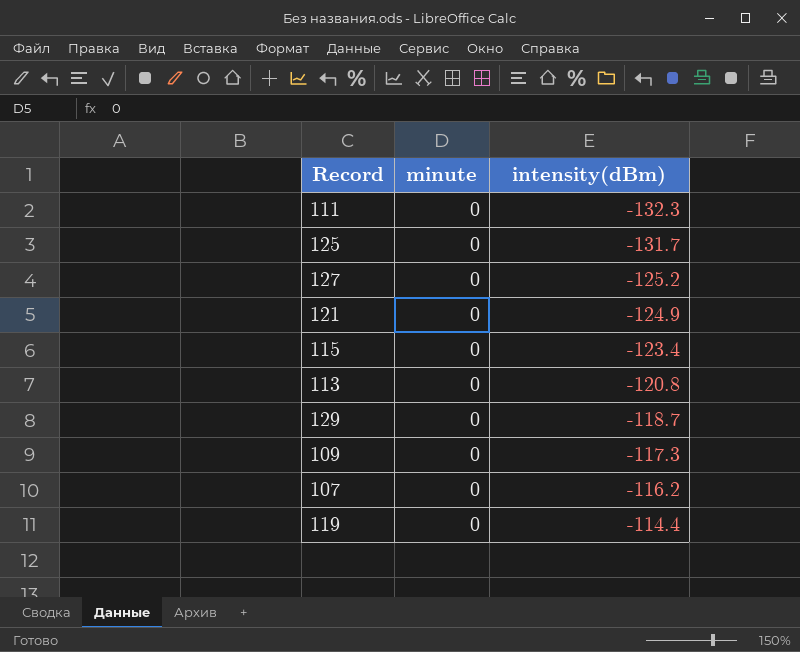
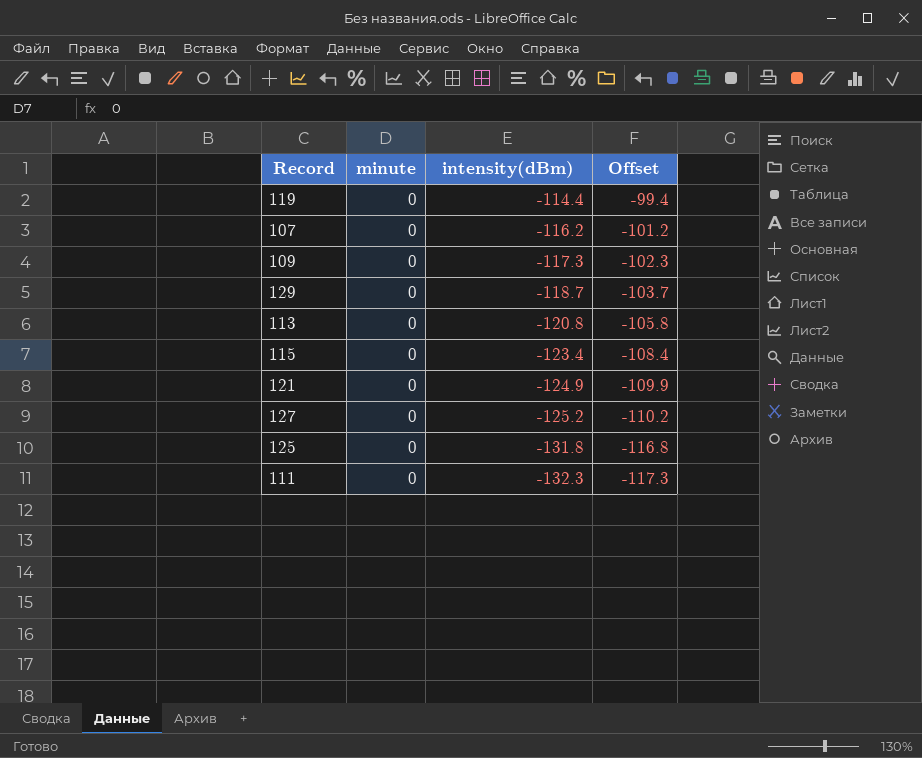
row order: intensity(dBm) ascending -> intensity(dBm) descending
column Offset | formula: none -> [intensity(dBm)] + 15
125 | intensity(dBm): -131.7 -> -131.8

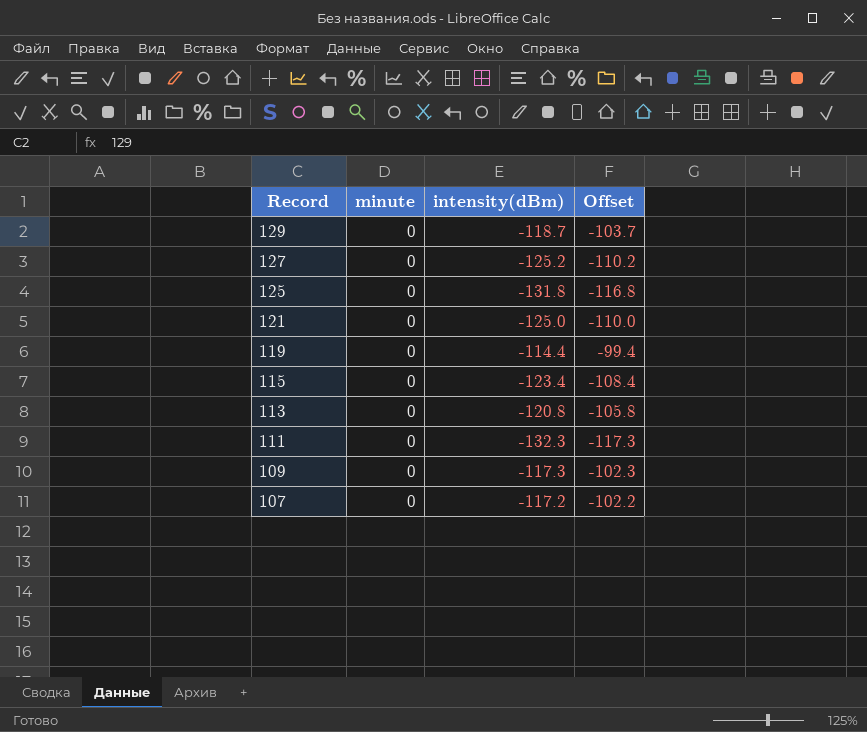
row order: intensity(dBm) descending -> Record descending
121 | intensity(dBm): -124.9 -> -125.0
121 | Offset: -109.9 -> -110.0
107 | intensity(dBm): -116.2 -> -117.2
107 | Offset: -101.2 -> -102.2

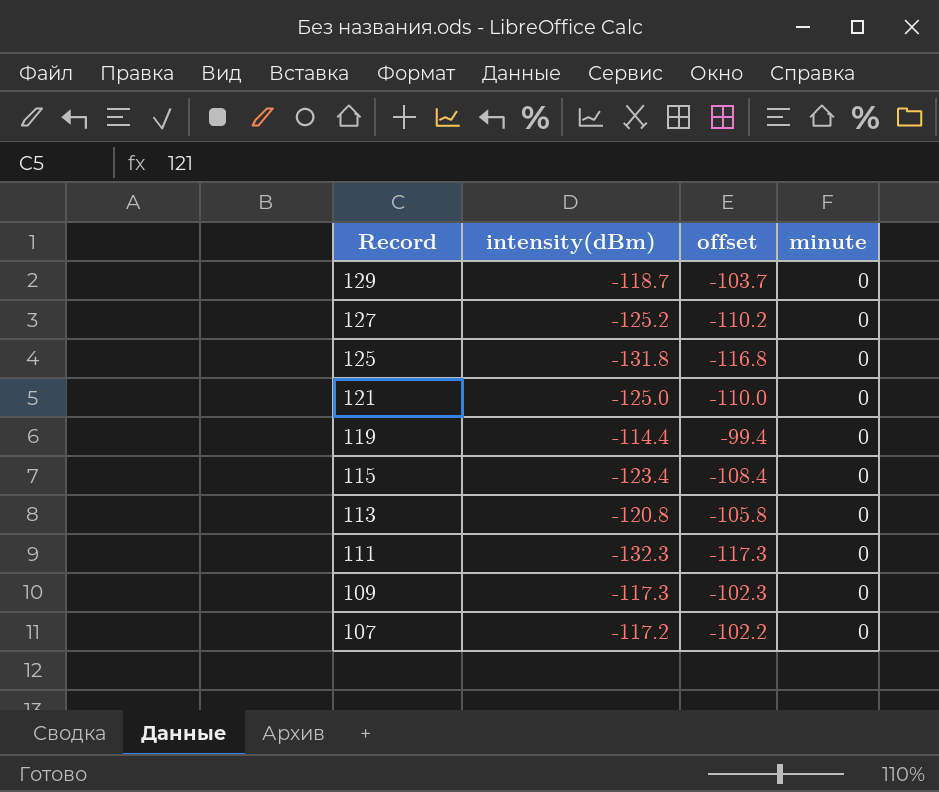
column name: Offset -> offset
column minute | position: 2 -> 4

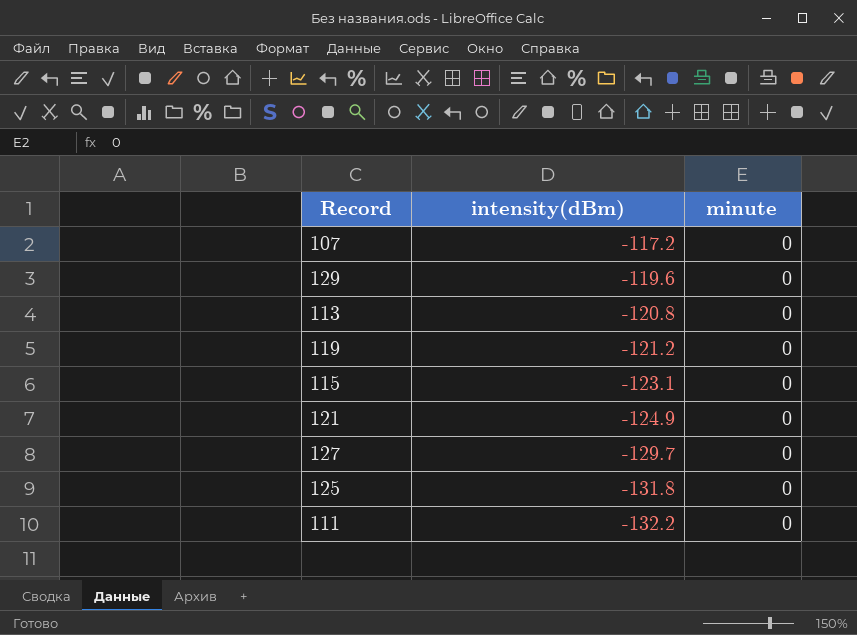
row order: Record descending -> intensity(dBm) descending
column offset | formula: [intensity(dBm)] + 15 -> none
row 109: -117.3 | -102.3 | 0 -> none
129 | intensity(dBm): -118.7 -> -119.6
119 | intensity(dBm): -114.4 -> -121.2
115 | intensity(dBm): -123.4 -> -123.1
121 | intensity(dBm): -125.0 -> -124.9
127 | intensity(dBm): -125.2 -> -129.7
111 | intensity(dBm): -132.3 -> -132.2

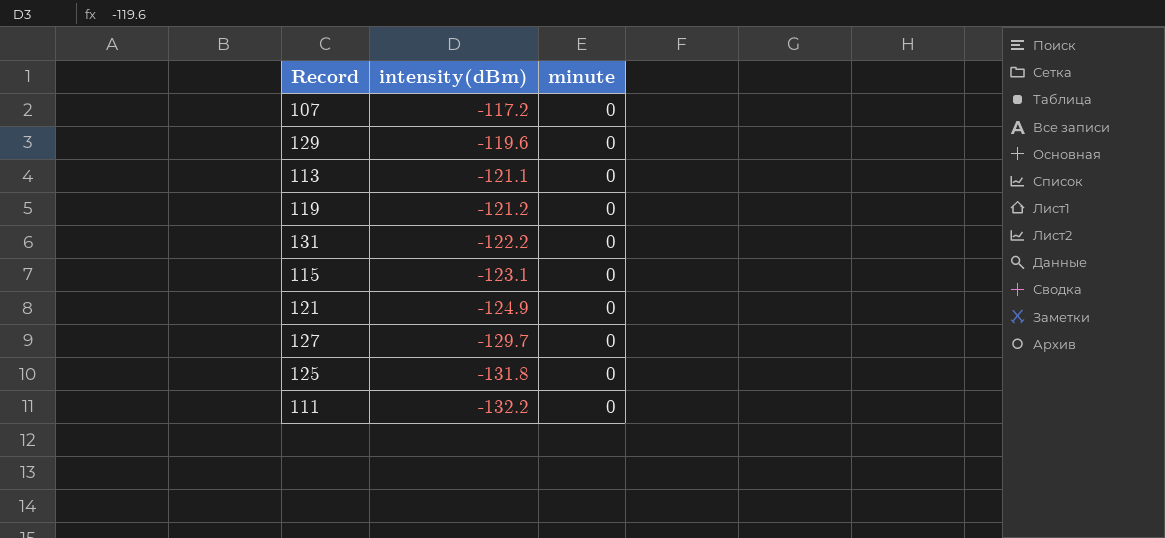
113 | intensity(dBm): -120.8 -> -121.1
row 131: none -> -122.2 | 0

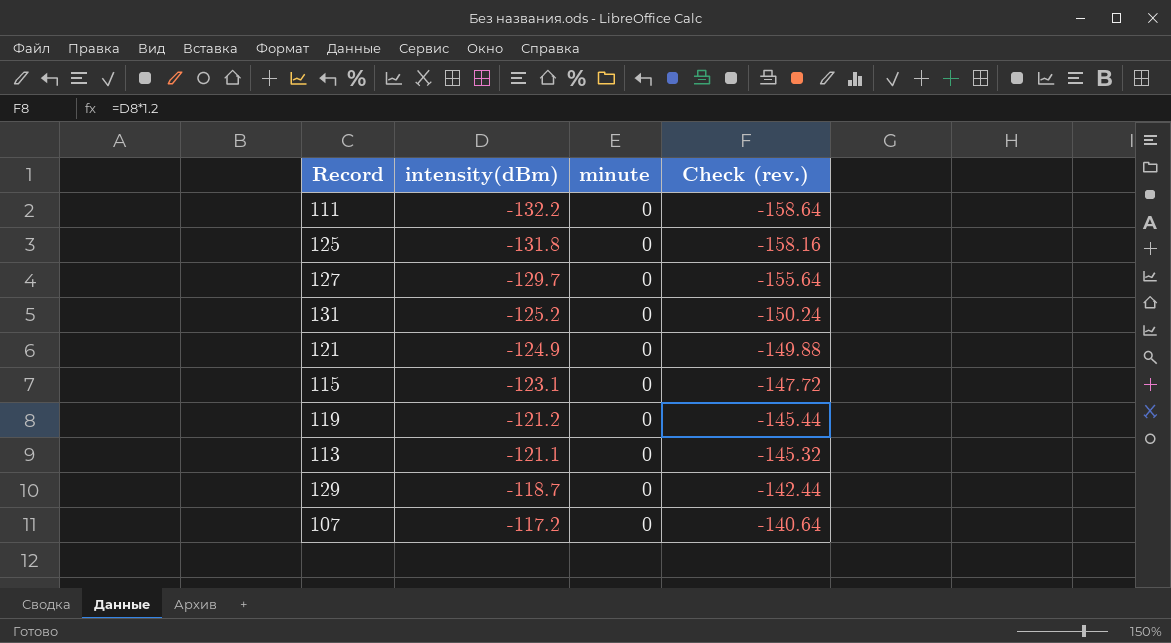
row order: intensity(dBm) descending -> intensity(dBm) ascending
column Check (rev.) | formula: none -> [intensity(dBm)] * 1.2
131 | intensity(dBm): -122.2 -> -125.2
129 | intensity(dBm): -119.6 -> -118.7

